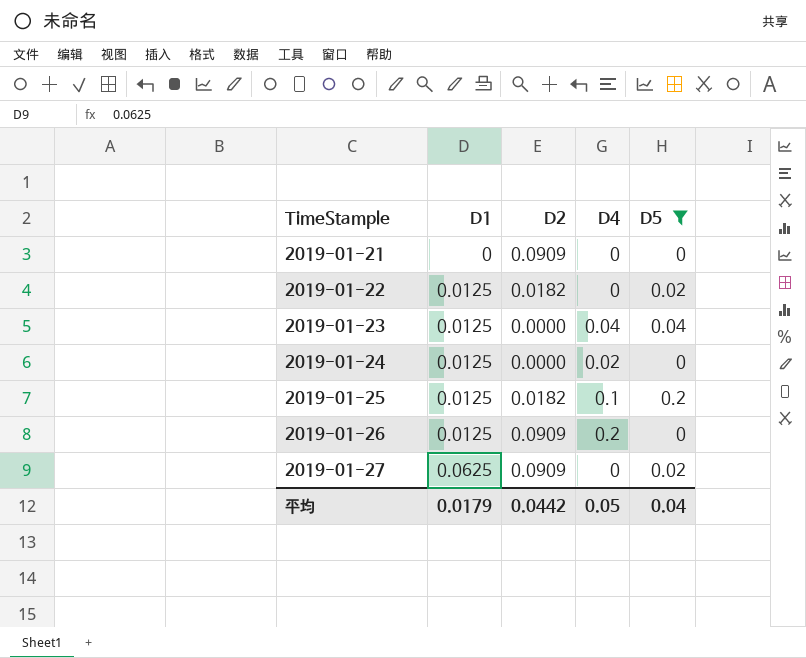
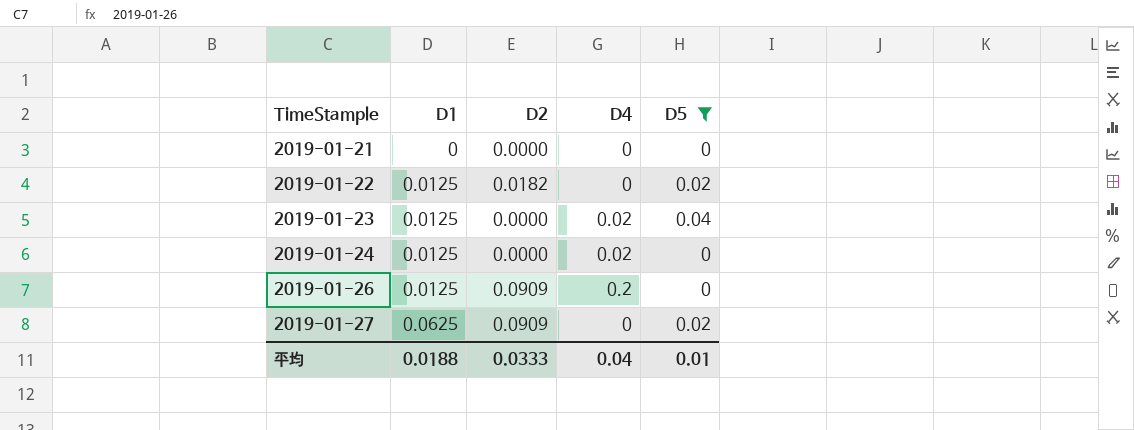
row 2019-01-25: 0.0125 | 0.0182 | 0.1 | 0.2 -> none
2019-01-21 | D2: 0.0909 -> 0.0000
2019-01-23 | D4: 0.04 -> 0.02
平均 | D1: 0.0179 -> 0.0188
平均 | D2: 0.0442 -> 0.0333
平均 | D4: 0.05 -> 0.04
平均 | D5: 0.04 -> 0.01

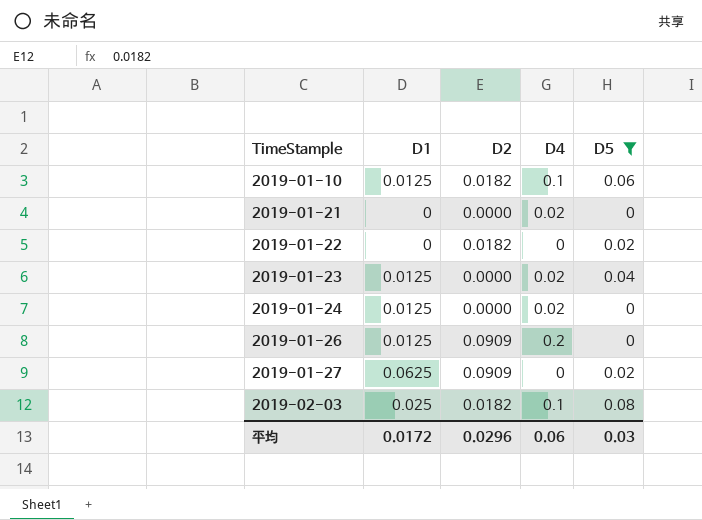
row 2019-01-10: none -> 0.0125 | 0.0182 | 0.1 | 0.06
2019-01-21 | D4: 0 -> 0.02
2019-01-22 | D1: 0.0125 -> 0
row 2019-02-03: none -> 0.025 | 0.0182 | 0.1 | 0.08
平均 | D1: 0.0188 -> 0.0172
平均 | D2: 0.0333 -> 0.0296
平均 | D4: 0.04 -> 0.06
平均 | D5: 0.01 -> 0.03

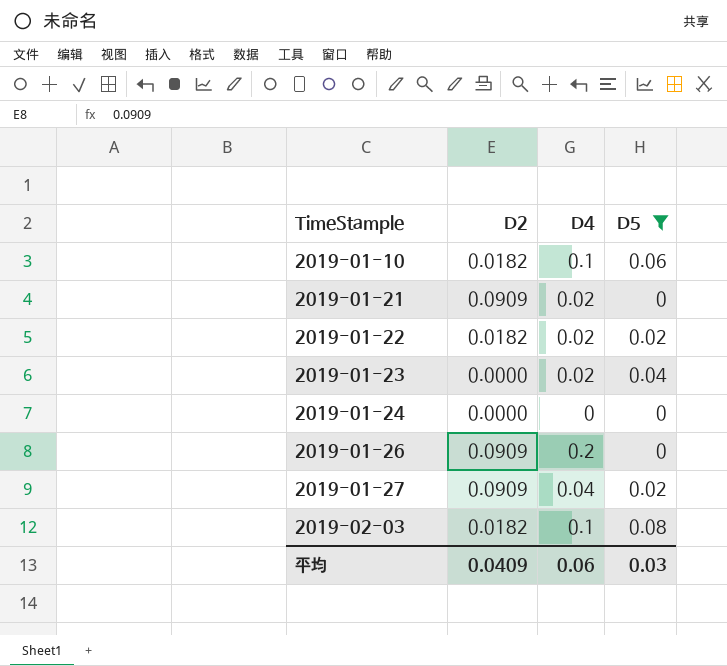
column D1 | position: 2 -> none
2019-01-21 | D2: 0.0000 -> 0.0909
2019-01-22 | D4: 0 -> 0.02
2019-01-24 | D4: 0.02 -> 0
2019-01-27 | D4: 0 -> 0.04
平均 | D2: 0.0296 -> 0.0409

